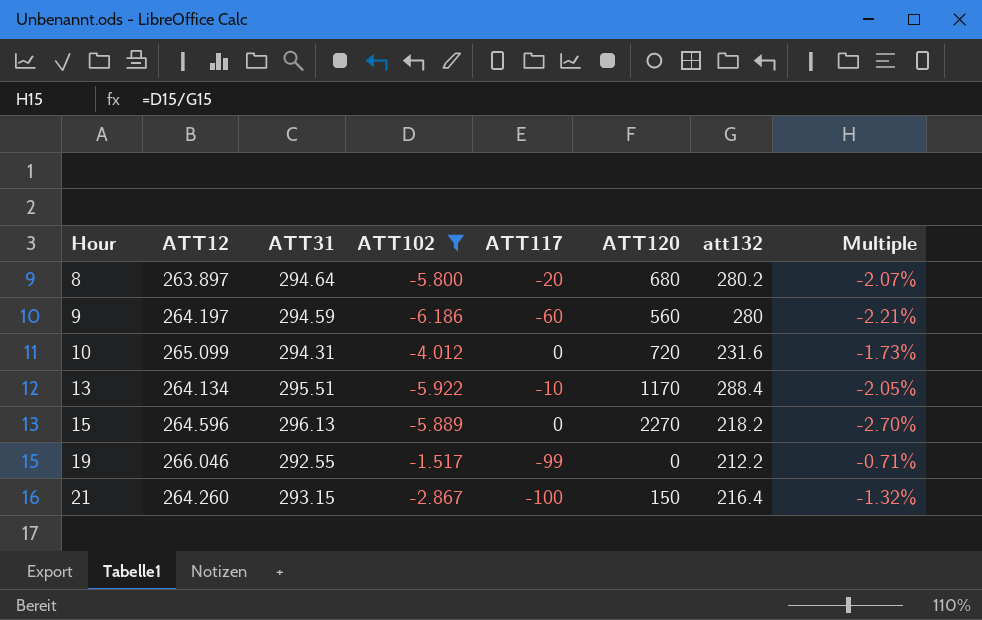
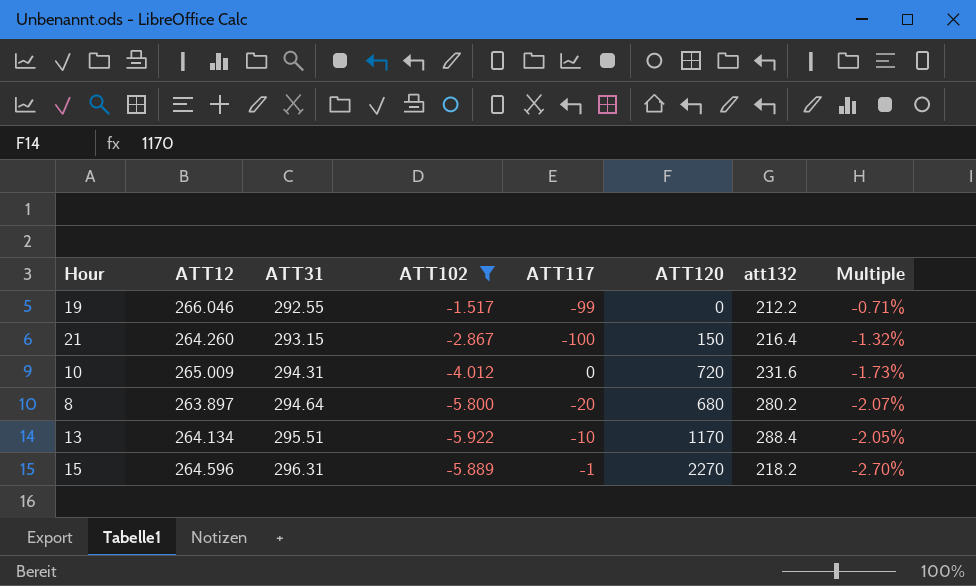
row order: Hour ascending -> ATT31 ascending
row 9: 264.197 | 294.59 | -6.186 | -60 | 560 | 280 | -2.21% -> none
10 | ATT12: 265.099 -> 265.009
15 | ATT31: 296.13 -> 296.31
15 | ATT117: 0 -> -1

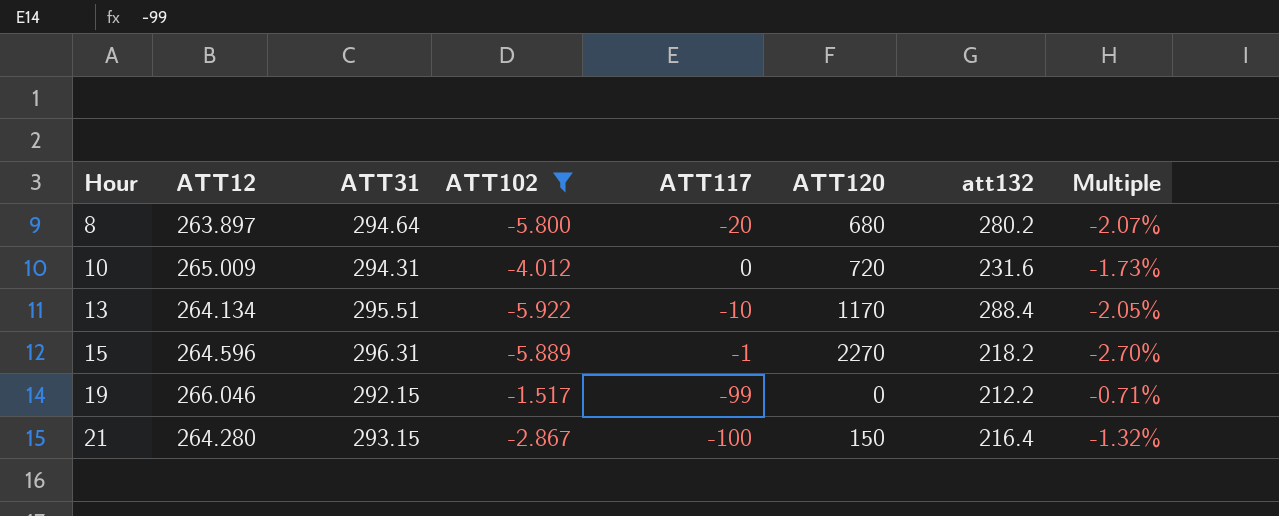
row order: ATT31 ascending -> Hour ascending
19 | ATT31: 292.55 -> 292.15
21 | ATT12: 264.260 -> 264.280

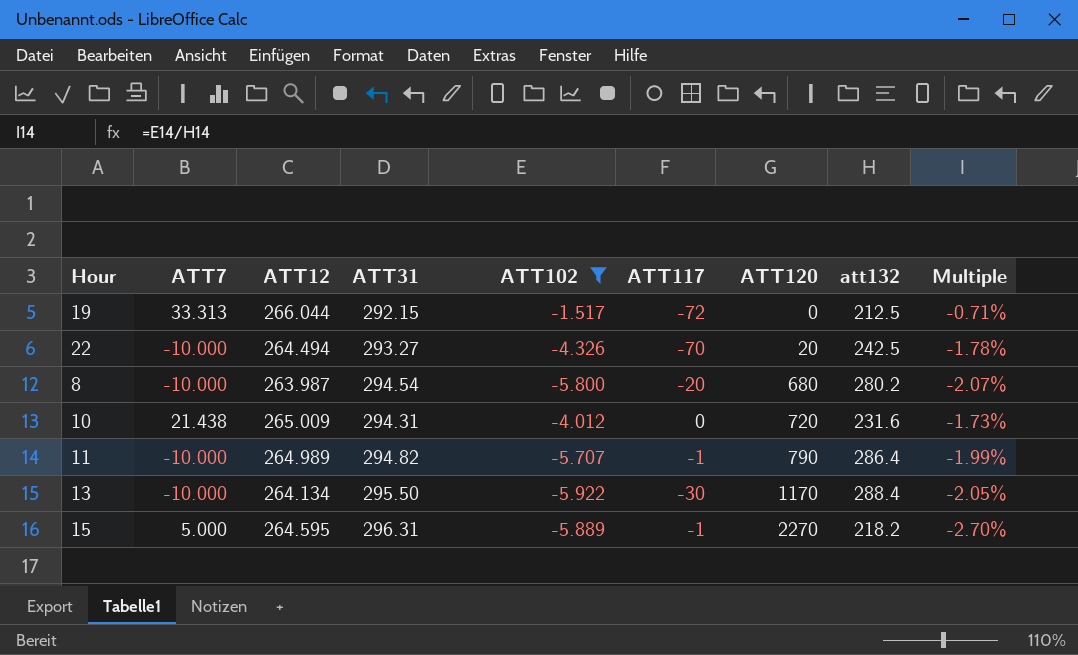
row order: Hour ascending -> ATT120 ascending
column ATT7 | position: none -> 2
row 21: 264.280 | 293.15 | -2.867 | -100 | 150 | 216.4 | -1.32% -> none
19 | ATT12: 266.046 -> 266.044
19 | ATT117: -99 -> -72
19 | att132: 212.2 -> 212.5
row 22: none -> -10.000 | 264.494 | 293.27 | -4.326 | -70 | 20 | 242.5 | -1.78%
8 | ATT12: 263.897 -> 263.987
8 | ATT31: 294.64 -> 294.54
row 11: none -> -10.000 | 264.989 | 294.82 | -5.707 | -1 | 790 | 286.4 | -1.99%
13 | ATT31: 295.51 -> 295.50
13 | ATT117: -10 -> -30
15 | ATT12: 264.596 -> 264.595

